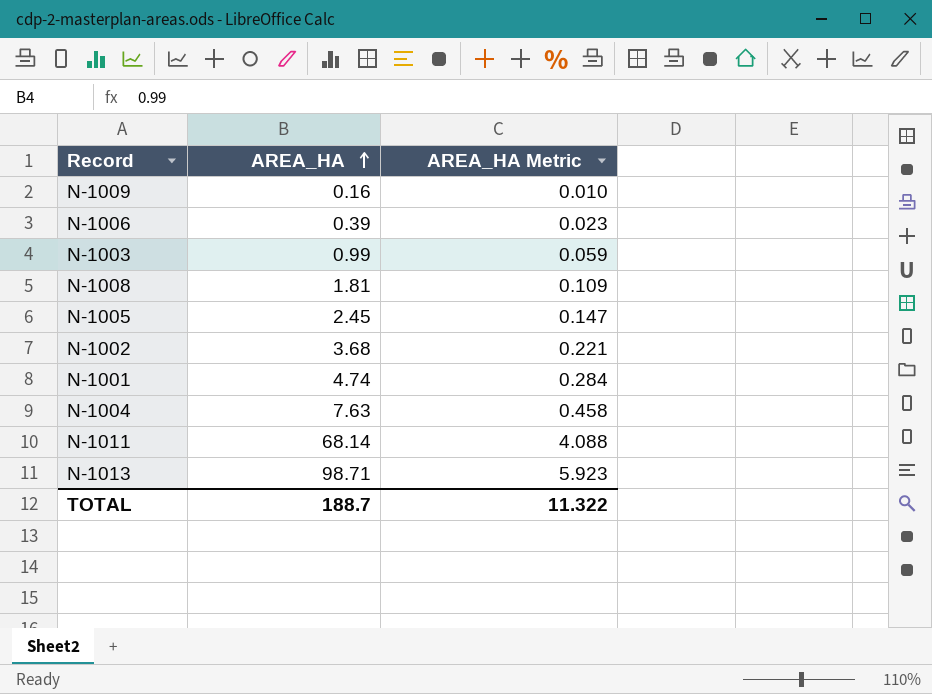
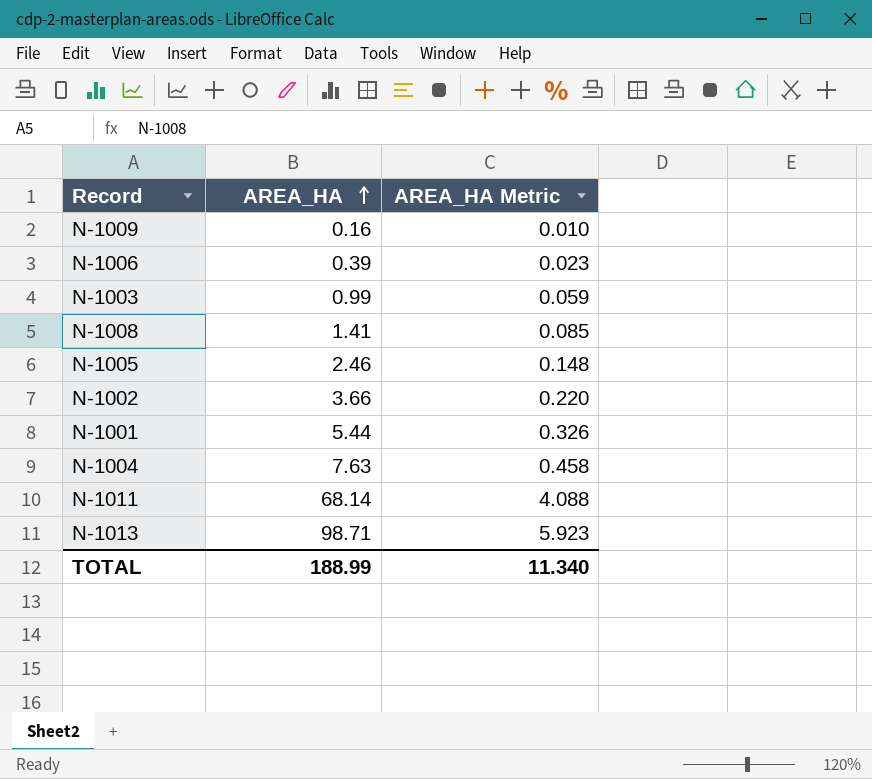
N-1008 | AREA_HA: 1.81 -> 1.41
N-1008 | AREA_HA Metric: 0.109 -> 0.085
N-1005 | AREA_HA: 2.45 -> 2.46
N-1005 | AREA_HA Metric: 0.147 -> 0.148
N-1002 | AREA_HA: 3.68 -> 3.66
N-1002 | AREA_HA Metric: 0.221 -> 0.220
N-1001 | AREA_HA: 4.74 -> 5.44
N-1001 | AREA_HA Metric: 0.284 -> 0.326
TOTAL | AREA_HA: 188.7 -> 188.99
TOTAL | AREA_HA Metric: 11.322 -> 11.340

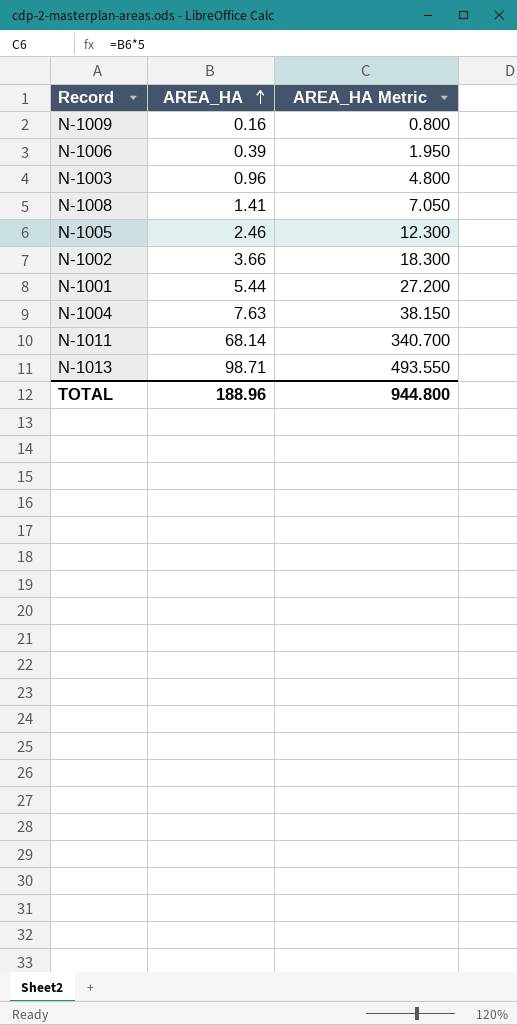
column AREA_HA Metric | formula: [AREA_HA] * 0.06 -> [AREA_HA] * 5
N-1003 | AREA_HA: 0.99 -> 0.96
TOTAL | AREA_HA: 188.99 -> 188.96
TOTAL | AREA_HA Metric: 11.340 -> 944.800

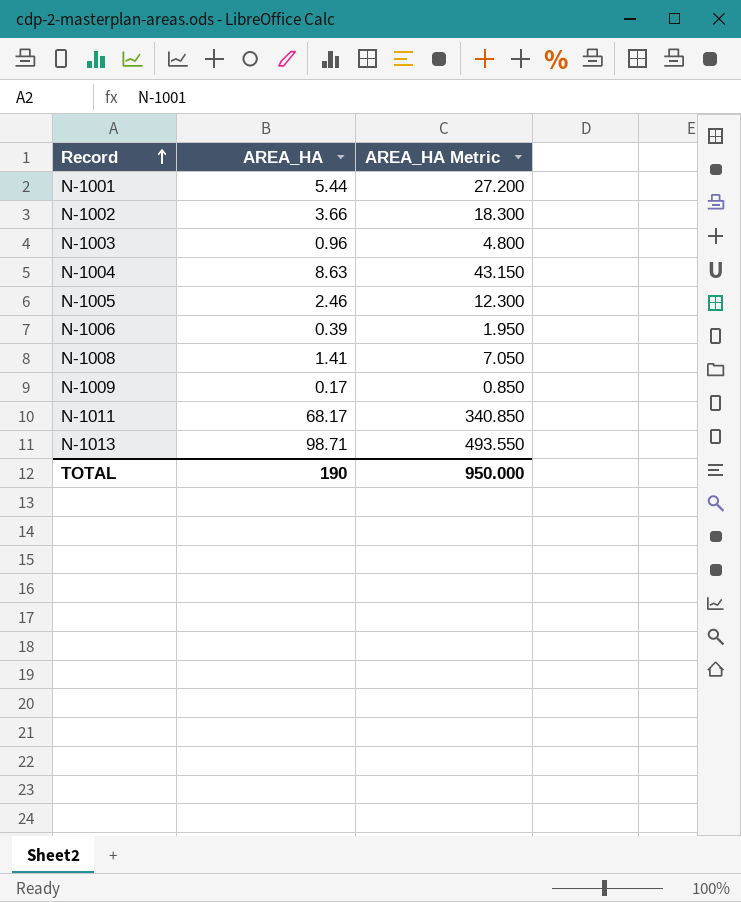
row order: AREA_HA ascending -> Record ascending
N-1004 | AREA_HA: 7.63 -> 8.63
N-1004 | AREA_HA Metric: 38.150 -> 43.150
N-1009 | AREA_HA: 0.16 -> 0.17
N-1009 | AREA_HA Metric: 0.800 -> 0.850
N-1011 | AREA_HA: 68.14 -> 68.17
N-1011 | AREA_HA Metric: 340.700 -> 340.850
TOTAL | AREA_HA: 188.96 -> 190
TOTAL | AREA_HA Metric: 944.800 -> 950.000

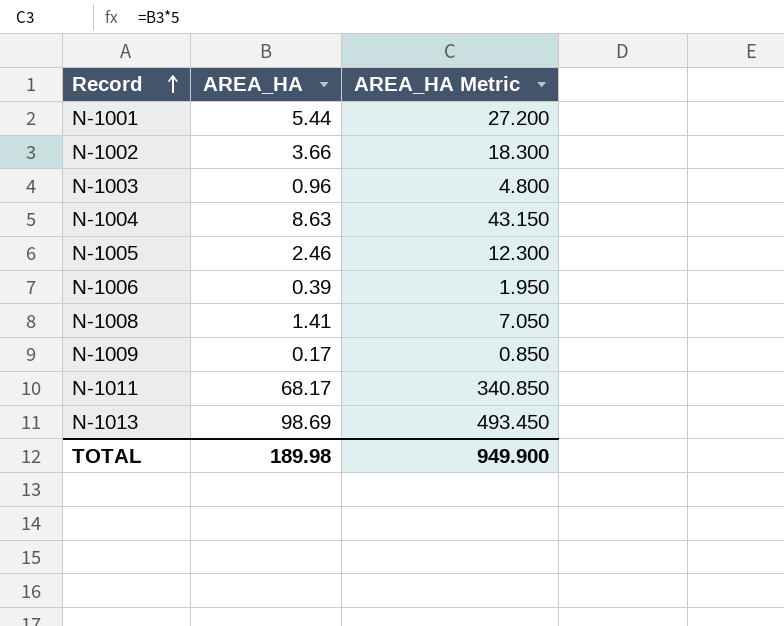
N-1013 | AREA_HA: 98.71 -> 98.69
N-1013 | AREA_HA Metric: 493.550 -> 493.450
TOTAL | AREA_HA: 190 -> 189.98
TOTAL | AREA_HA Metric: 950.000 -> 949.900

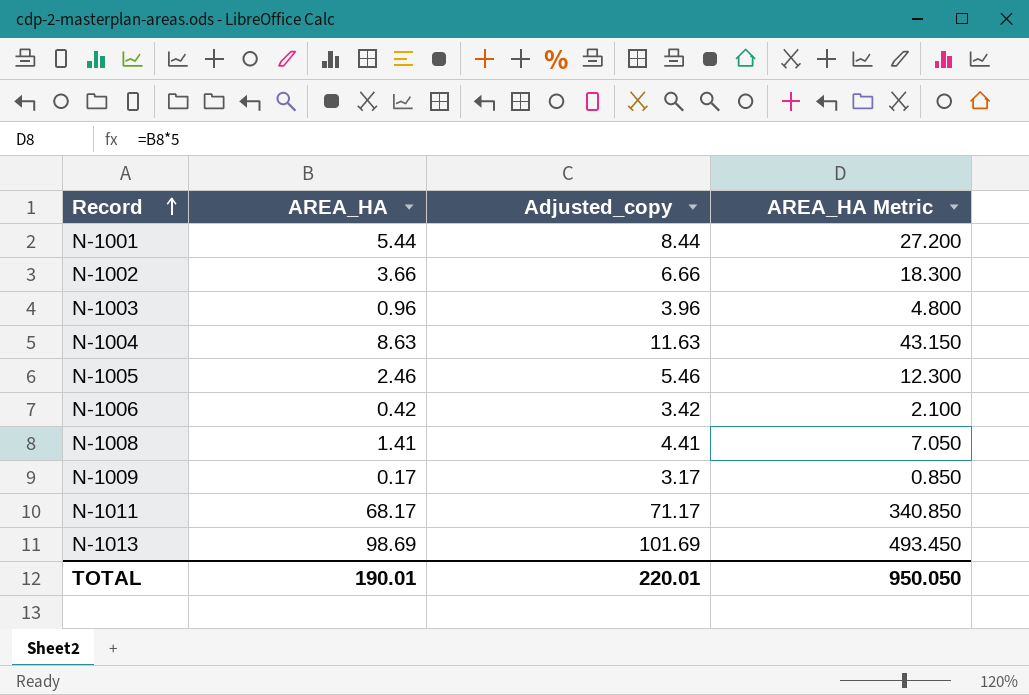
column Adjusted_copy | formula: none -> [AREA_HA] + 3
N-1006 | AREA_HA: 0.39 -> 0.42
N-1006 | AREA_HA Metric: 1.950 -> 2.100
TOTAL | AREA_HA: 189.98 -> 190.01
TOTAL | AREA_HA Metric: 949.900 -> 950.050

